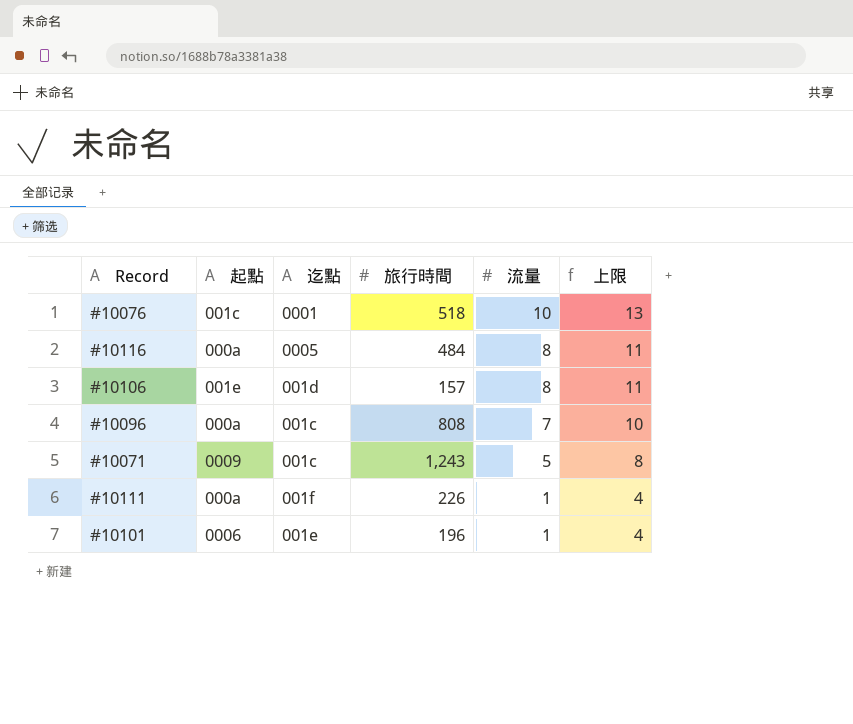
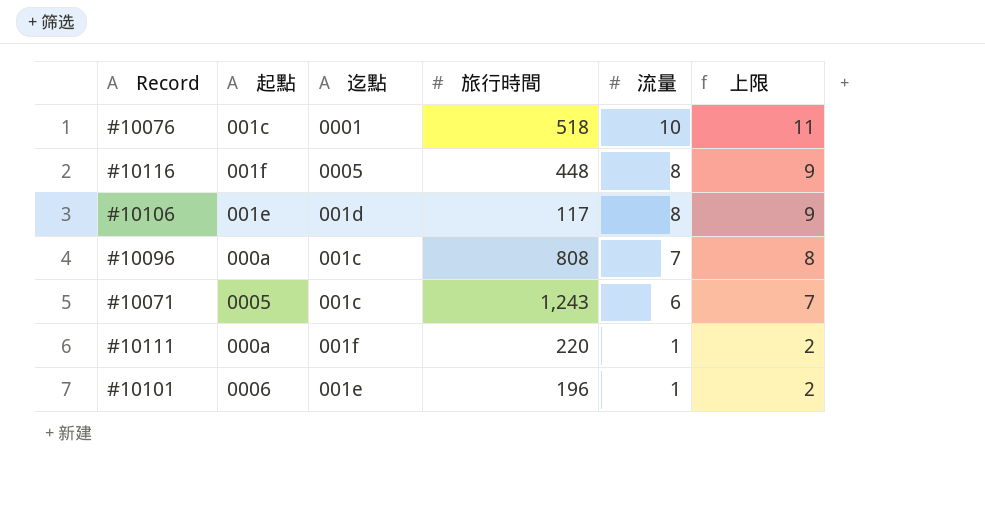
column 上限 | formula: [流量] + 3 -> [流量] + 1
#10116 | 起點: 000a -> 001f
#10116 | 旅行時間: 484 -> 448
#10106 | 旅行時間: 157 -> 117
#10071 | 起點: 0009 -> 0005
#10071 | 流量: 5 -> 6
#10111 | 旅行時間: 226 -> 220

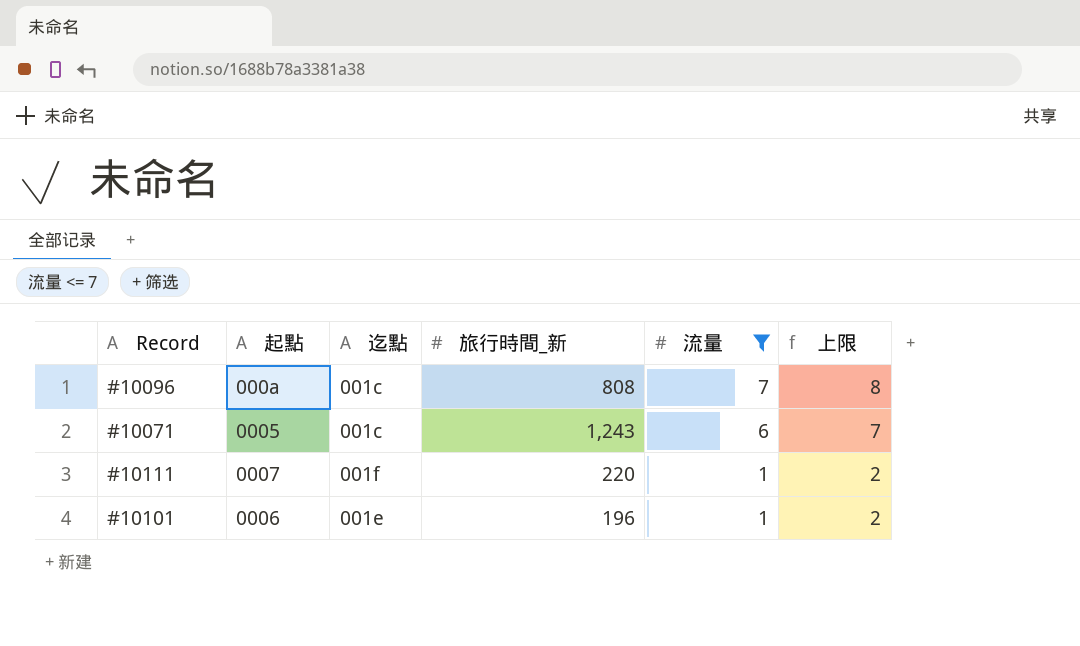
filter: none -> 流量 <= 7
column name: 旅行時間 -> 旅行時間_新
#10111 | 起點: 000a -> 0007

